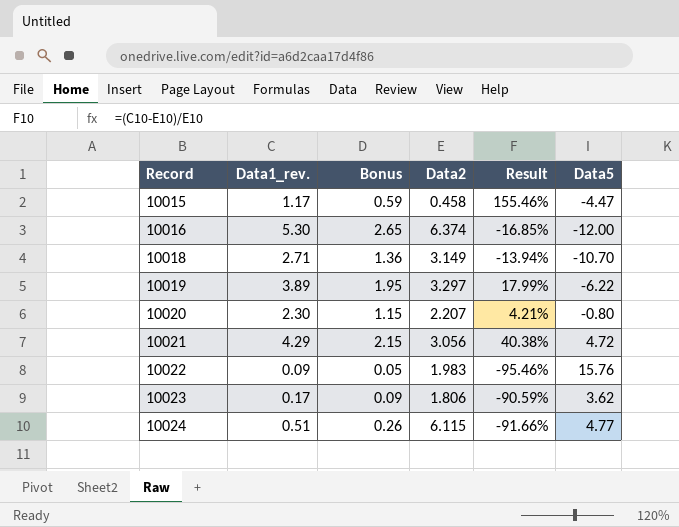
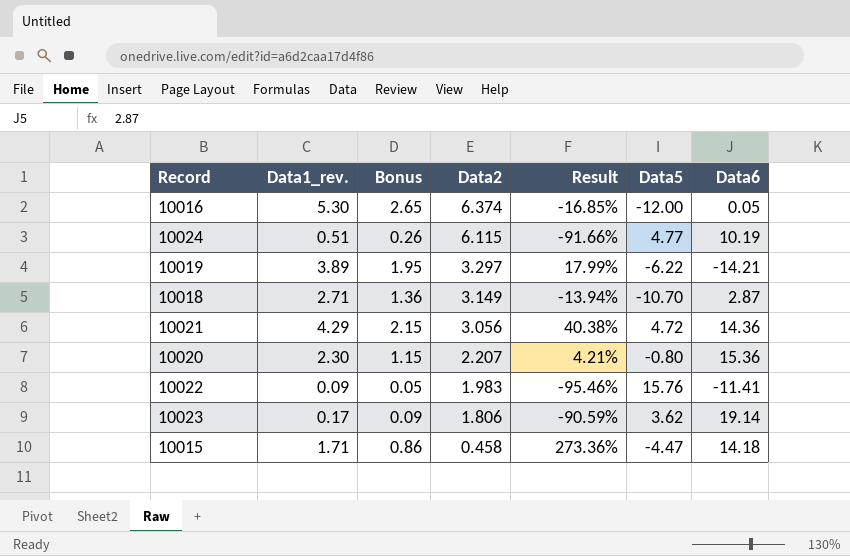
row order: Record ascending -> Data2 descending
column Data6 | position: none -> 7
10015 | Data1_rev.: 1.17 -> 1.71
10015 | Bonus: 0.59 -> 0.86
10015 | Result: 155.46% -> 273.36%

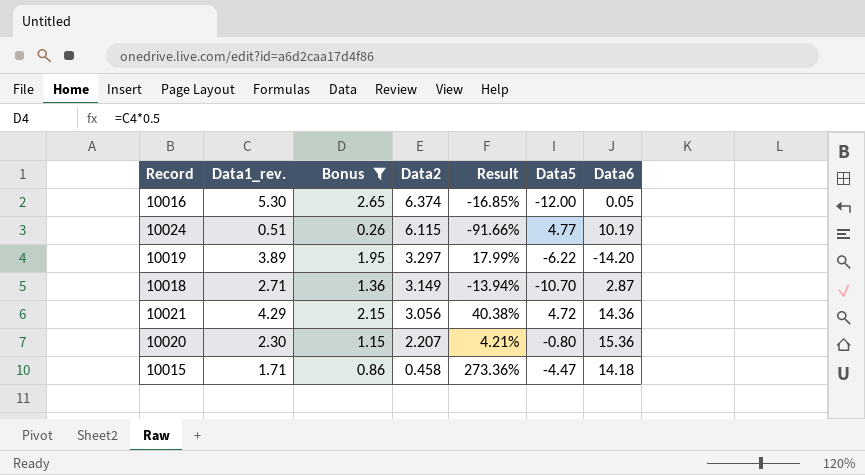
filter: none -> Bonus >= 0.26
10019 | Data6: -14.21 -> -14.20

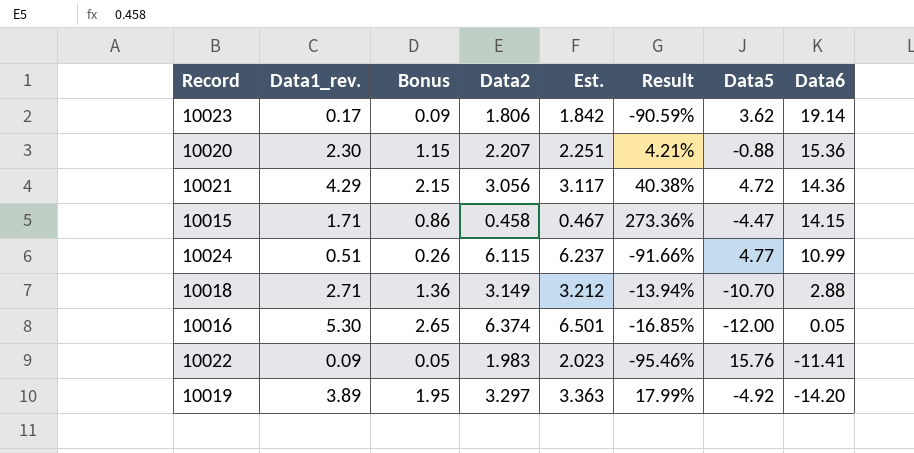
filter: Bonus >= 0.26 -> none
row order: Data2 descending -> Data6 descending
column Est. | formula: none -> [Data2] * 1.02
10020 | Data5: -0.80 -> -0.88
10015 | Data6: 14.18 -> 14.15
10024 | Data6: 10.19 -> 10.99
10018 | Data6: 2.87 -> 2.88
10019 | Data5: -6.22 -> -4.92

